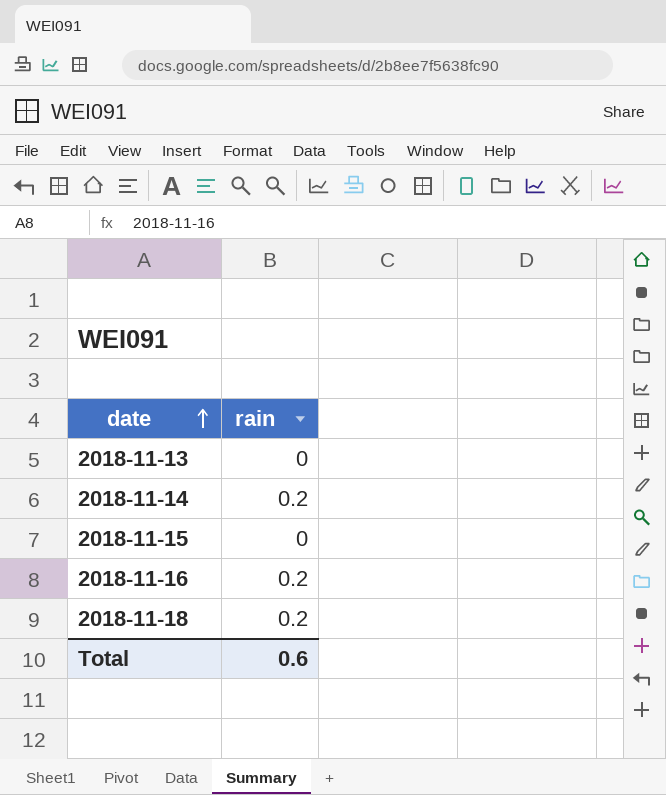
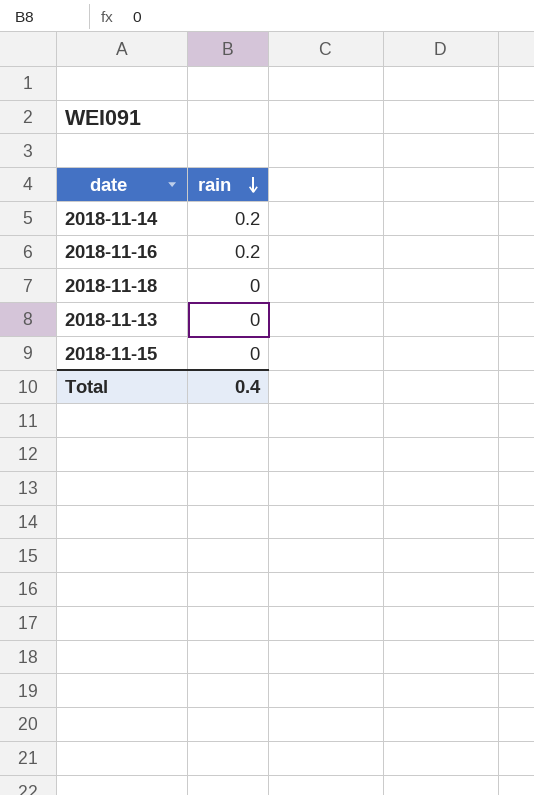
row order: date ascending -> rain descending
2018-11-18 | rain: 0.2 -> 0
Total | rain: 0.6 -> 0.4

